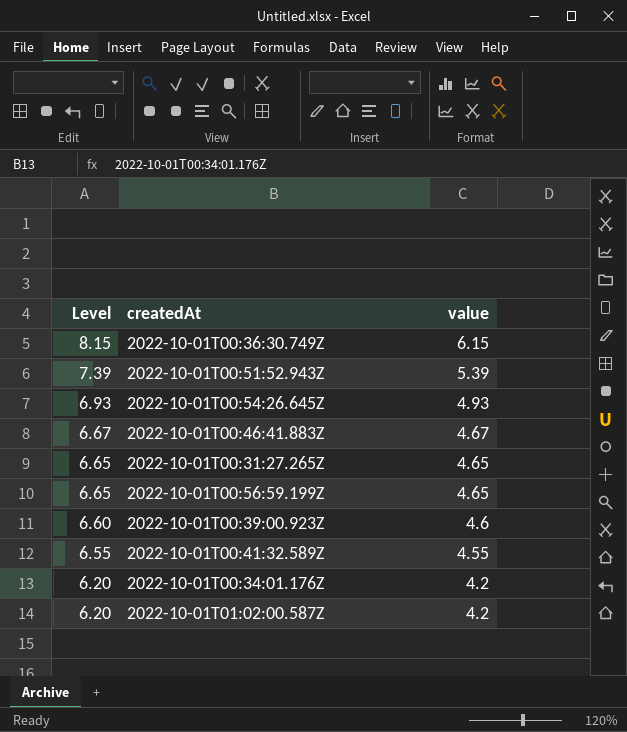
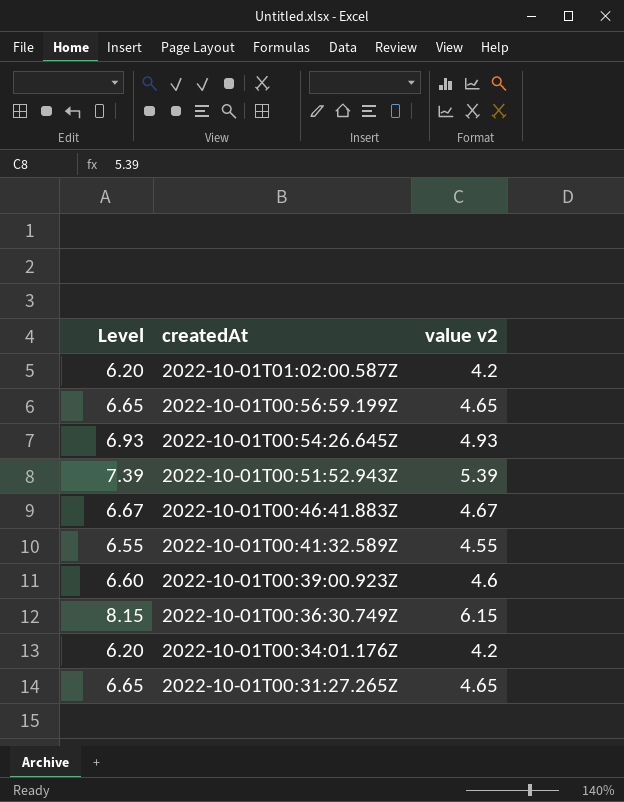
row order: Level descending -> createdAt descending
column name: value -> value v2

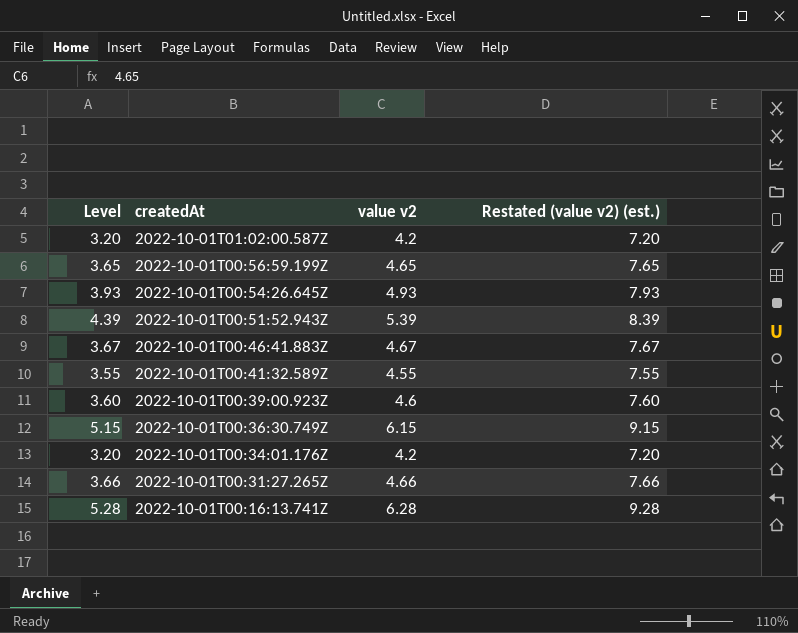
column Level | formula: [value v2] + 2 -> [value v2] - 1
column Restated (value v2) (est.) | formula: none -> [value v2] + 3
2022-10-01T00:31:27.265Z | value v2: 4.65 -> 4.66
row 2022-10-01T00:16:13.741Z: none -> 5.28 | 6.28 | 9.28

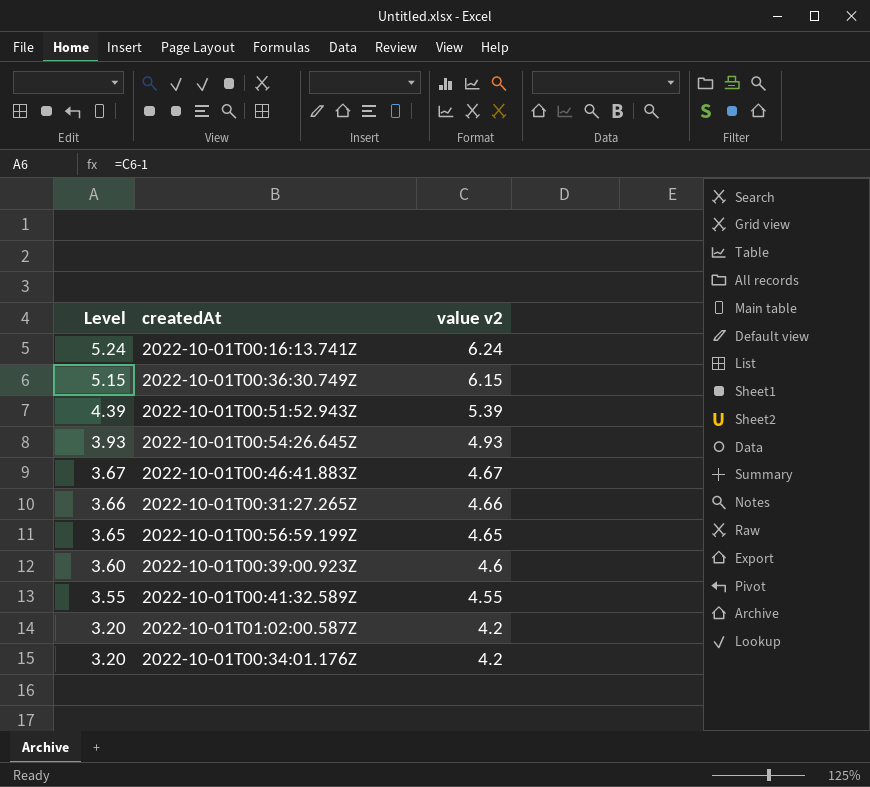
row order: createdAt descending -> Level descending
column Restated (value v2) (est.) | formula: [value v2] + 3 -> none
2022-10-01T00:16:13.741Z | Level: 5.28 -> 5.24
2022-10-01T00:16:13.741Z | value v2: 6.28 -> 6.24

